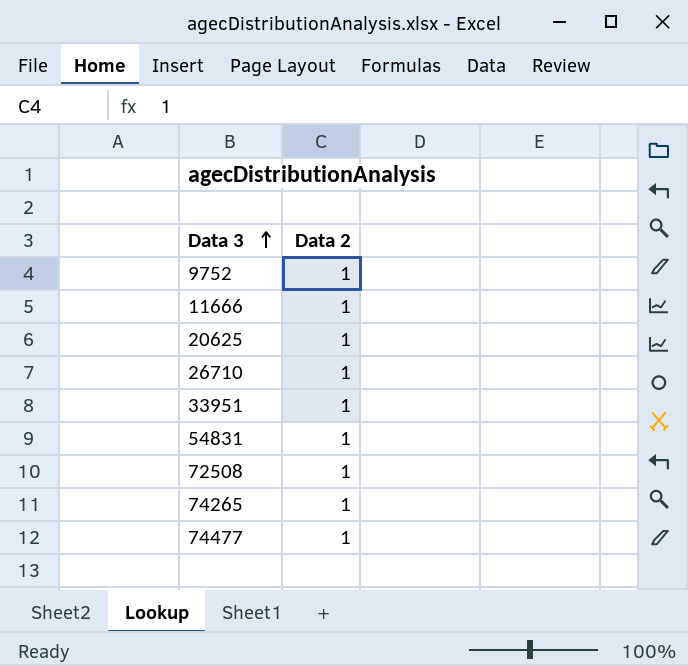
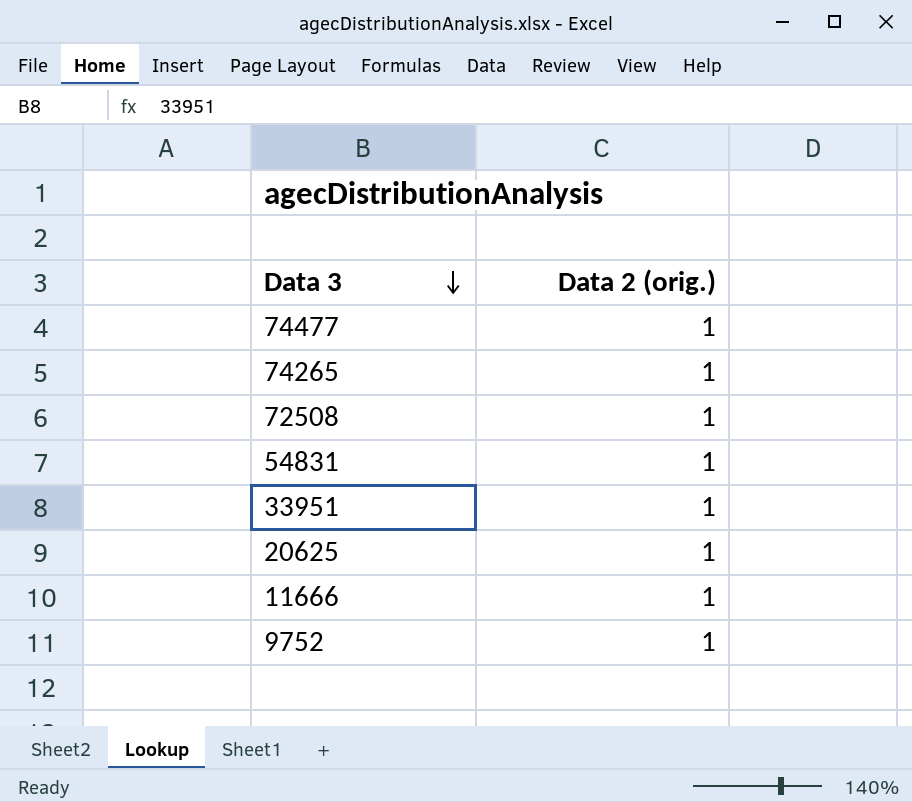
row order: Data 3 ascending -> Data 3 descending
column name: Data 2 -> Data 2 (orig.)
row 26710: 1 -> none

